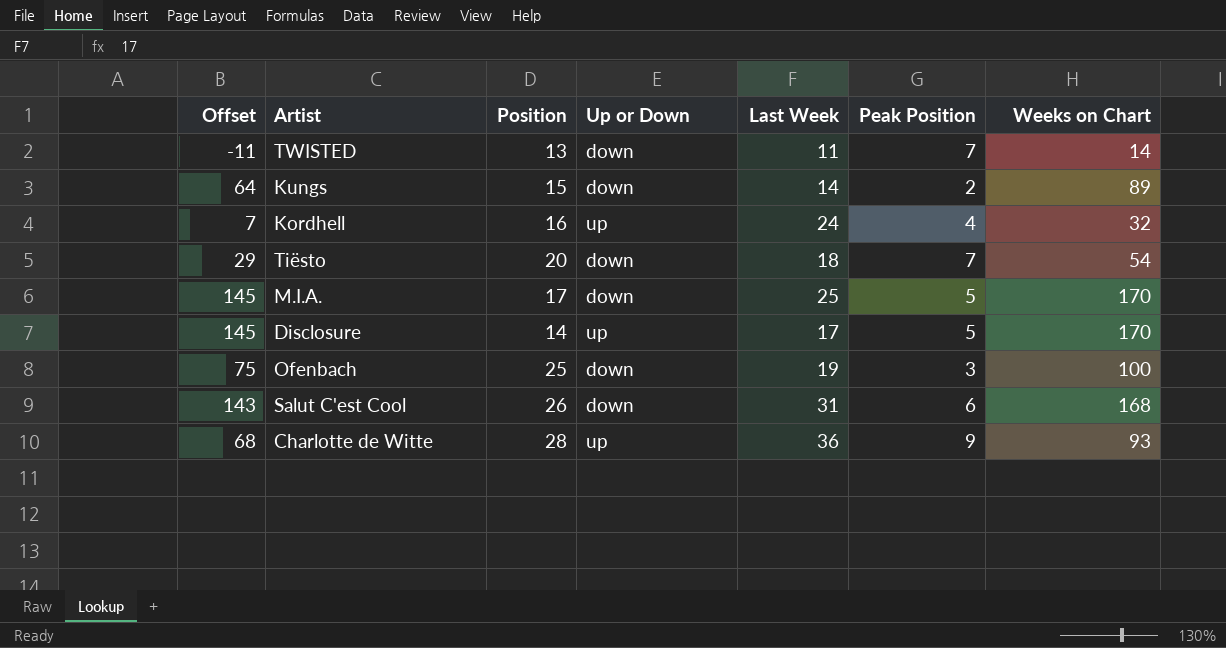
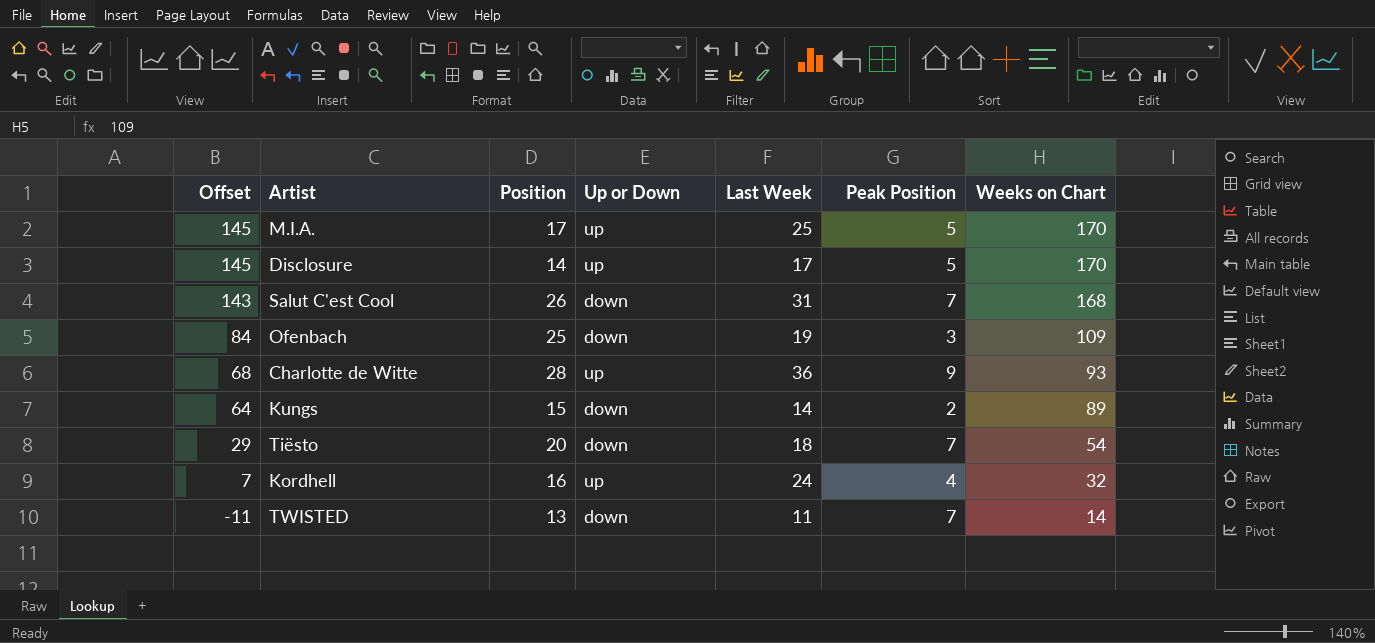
row order: none -> Offset descending
M.I.A. | Up or Down: down -> up
Salut C'est Cool | Peak Position: 6 -> 7
Ofenbach | Offset: 75 -> 84
Ofenbach | Weeks on Chart: 100 -> 109

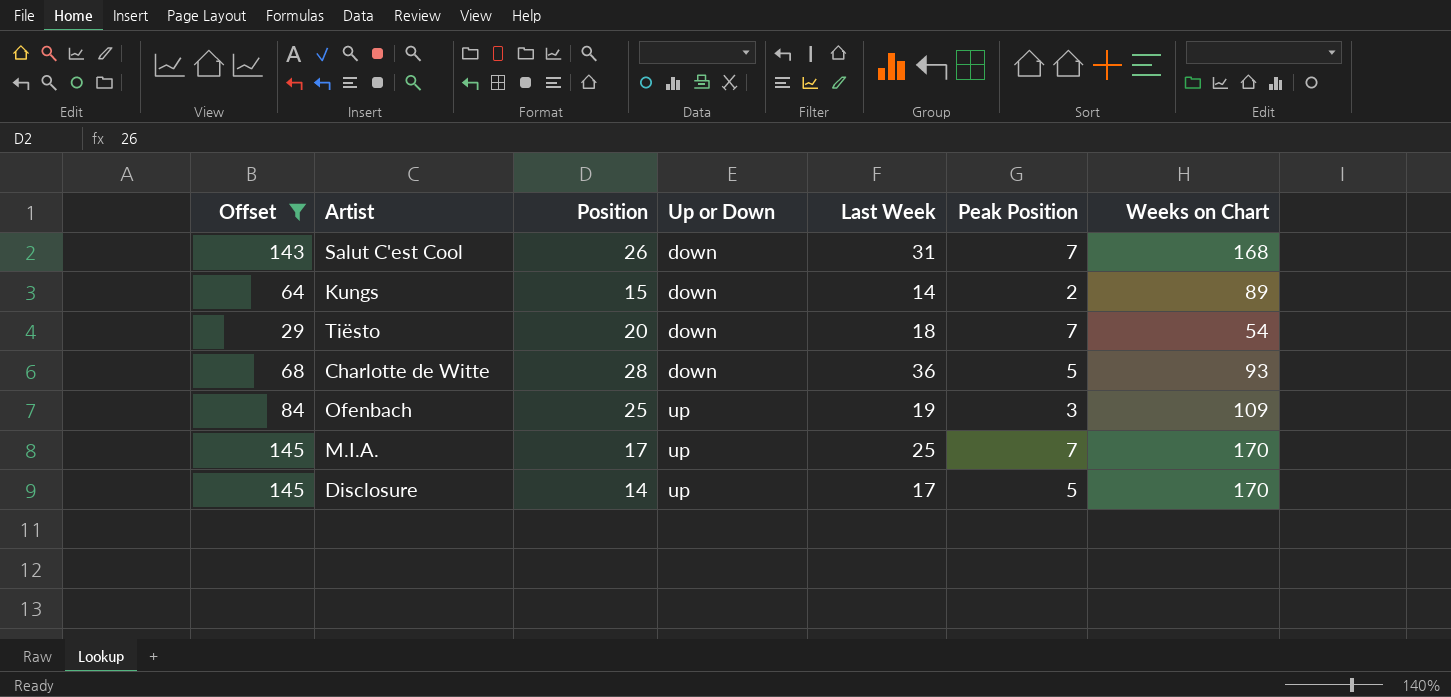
filter: none -> Offset >= 29
row order: Offset descending -> Up or Down ascending
Charlotte de Witte | Up or Down: up -> down
Charlotte de Witte | Peak Position: 9 -> 5
Ofenbach | Up or Down: down -> up
M.I.A. | Peak Position: 5 -> 7

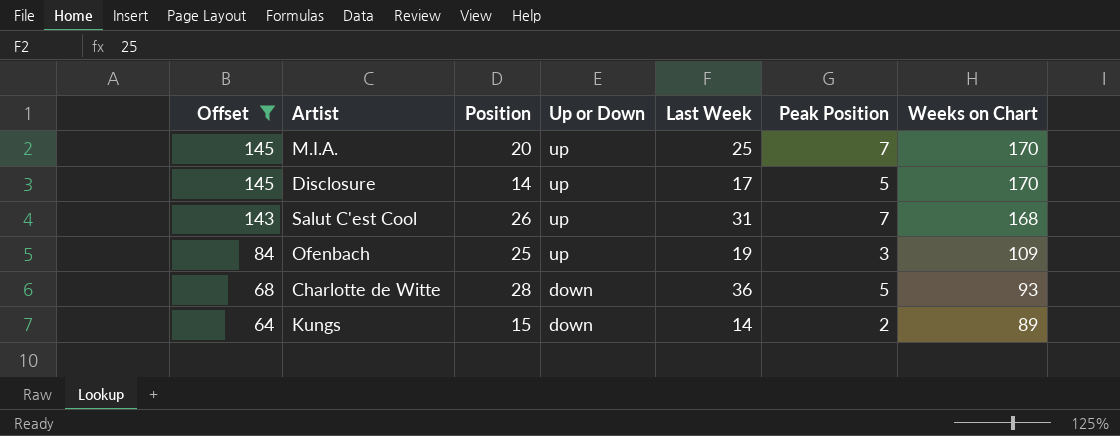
row order: Up or Down ascending -> Offset descending
row Tiësto: 29 | 20 | down | 18 | 7 | 54 -> none
M.I.A. | Position: 17 -> 20
Salut C'est Cool | Up or Down: down -> up

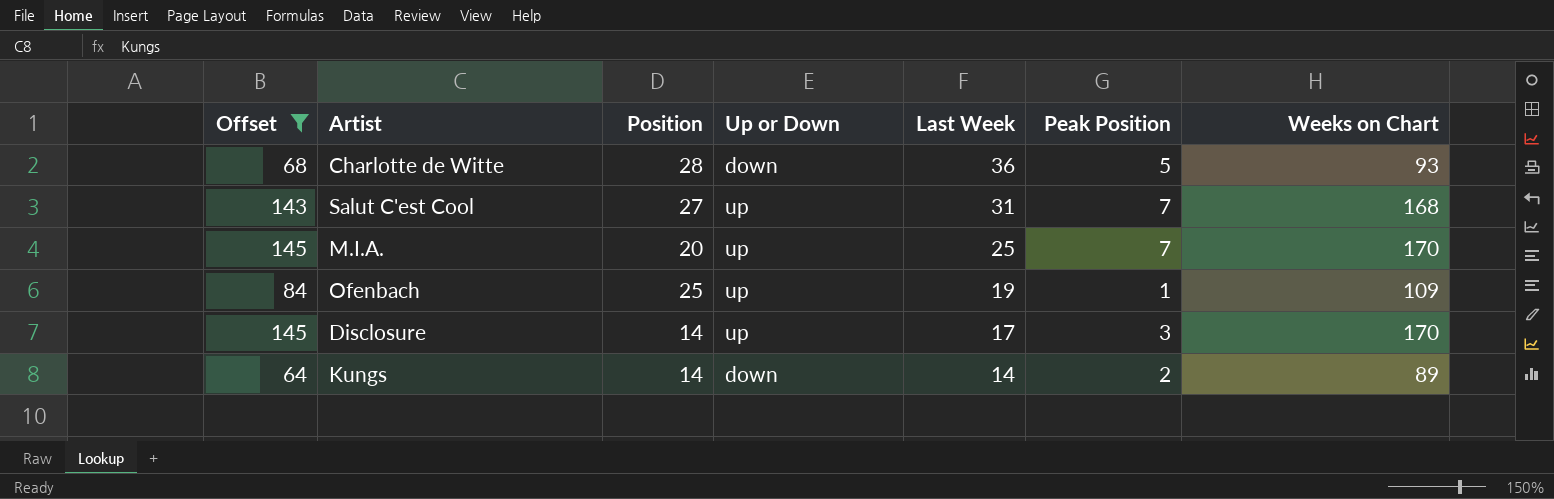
row order: Offset descending -> Last Week descending
Salut C'est Cool | Position: 26 -> 27
Ofenbach | Peak Position: 3 -> 1
Disclosure | Peak Position: 5 -> 3
Kungs | Position: 15 -> 14

